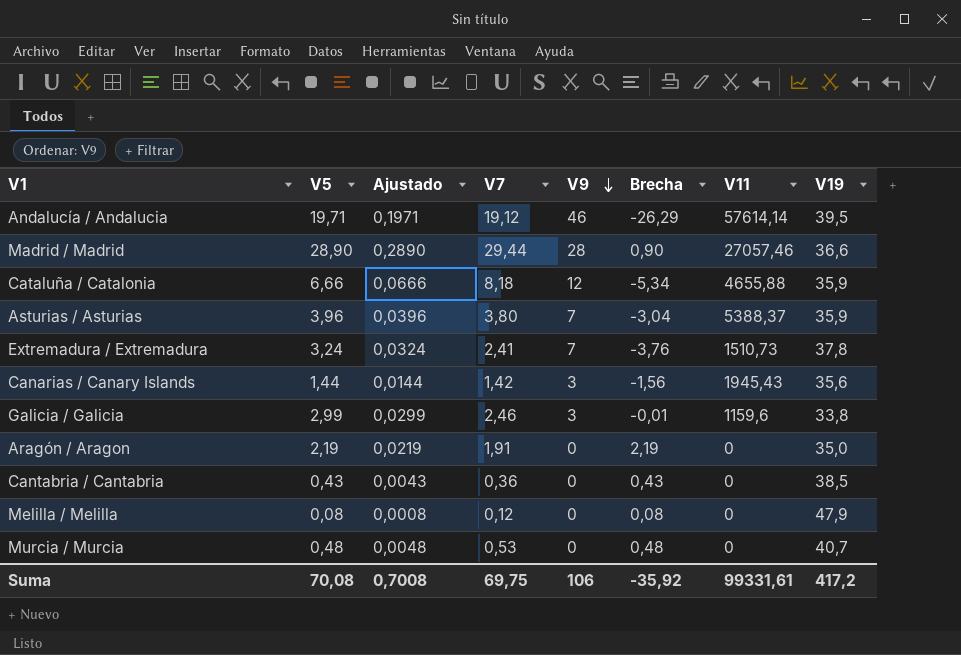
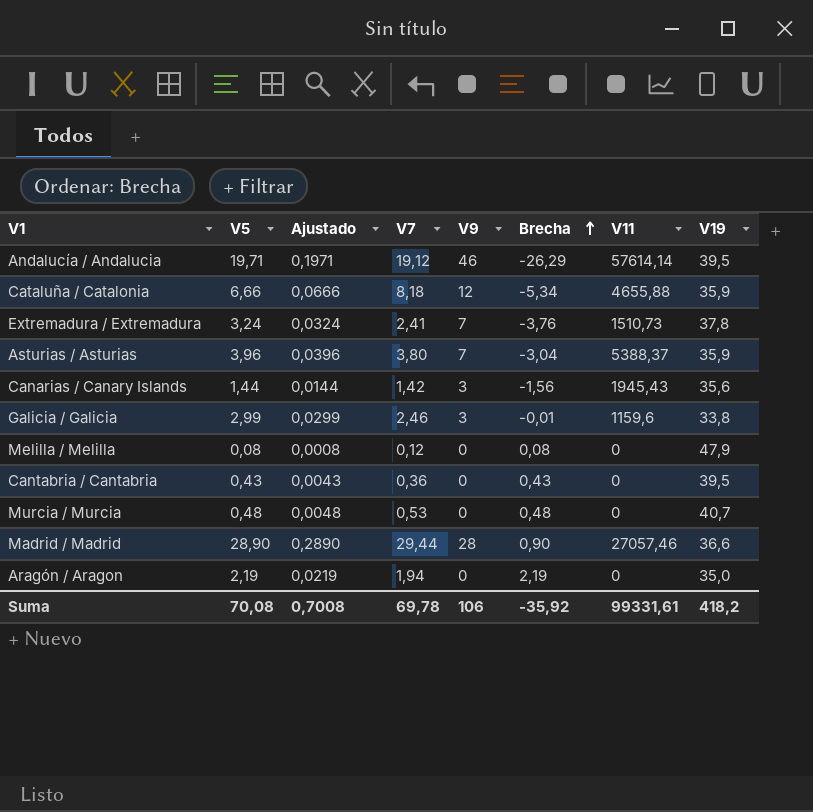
row order: V9 descending -> Brecha ascending
Cantabria / Cantabria | V19: 38,5 -> 39,5
Aragón / Aragon | V7: 1,91 -> 1,94
Suma | V7: 69,75 -> 69,78
Suma | V19: 417,2 -> 418,2

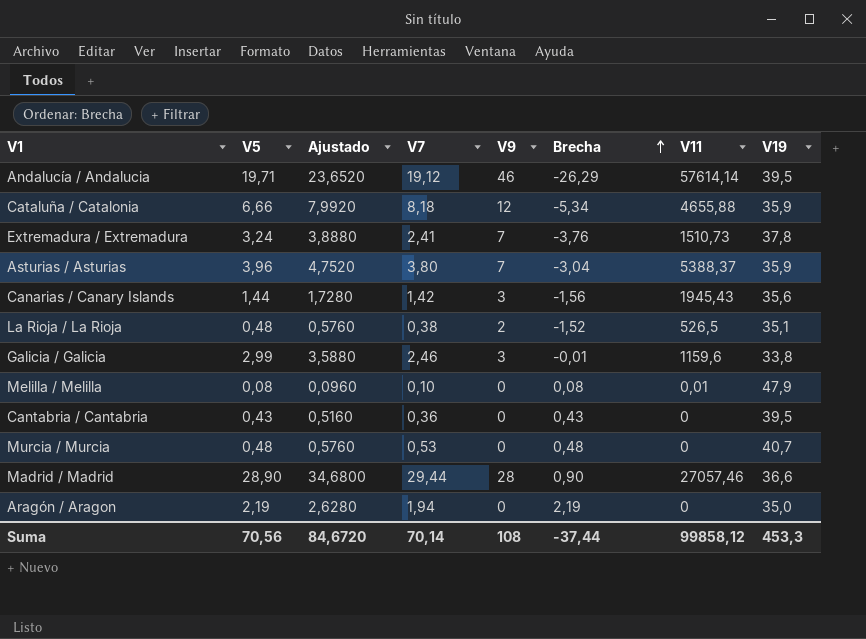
column Ajustado | formula: [V5] * 0,01 -> [V5] * 1,2
row La Rioja / La Rioja: none -> 0,48 | 0,5760 | 0,38 | 2 | -1,52 | 526,5 | 35,1
Melilla / Melilla | V7: 0,12 -> 0,10
Melilla / Melilla | V11: 0 -> 0,01
Suma | V5: 70,08 -> 70,56
Suma | Ajustado: 0,7008 -> 84,6720
Suma | V7: 69,78 -> 70,14
Suma | V9: 106 -> 108
Suma | Brecha: -35,92 -> -37,44
Suma | V11: 99331,61 -> 99858,12
Suma | V19: 418,2 -> 453,3

